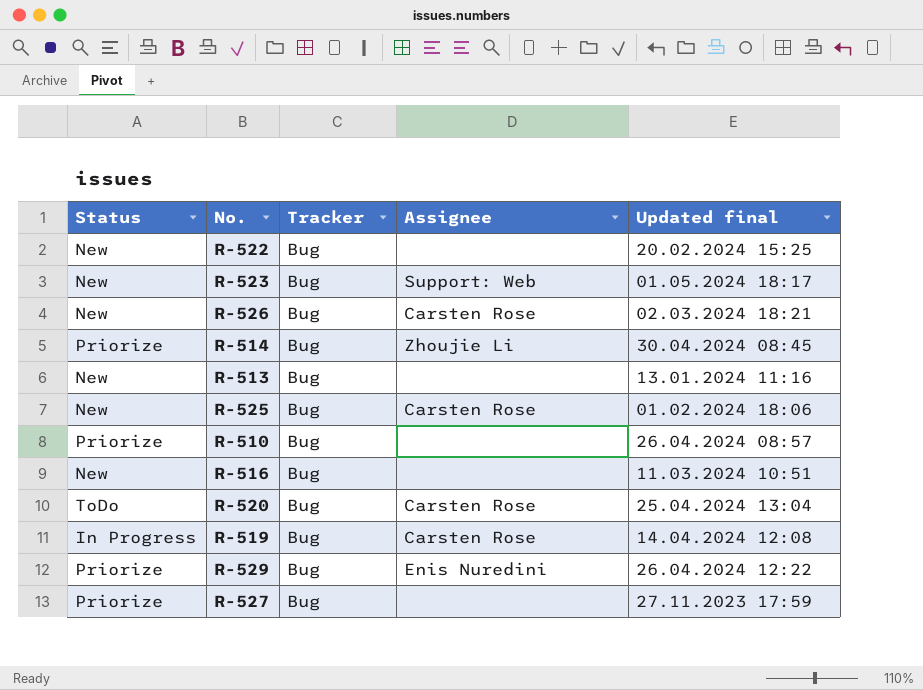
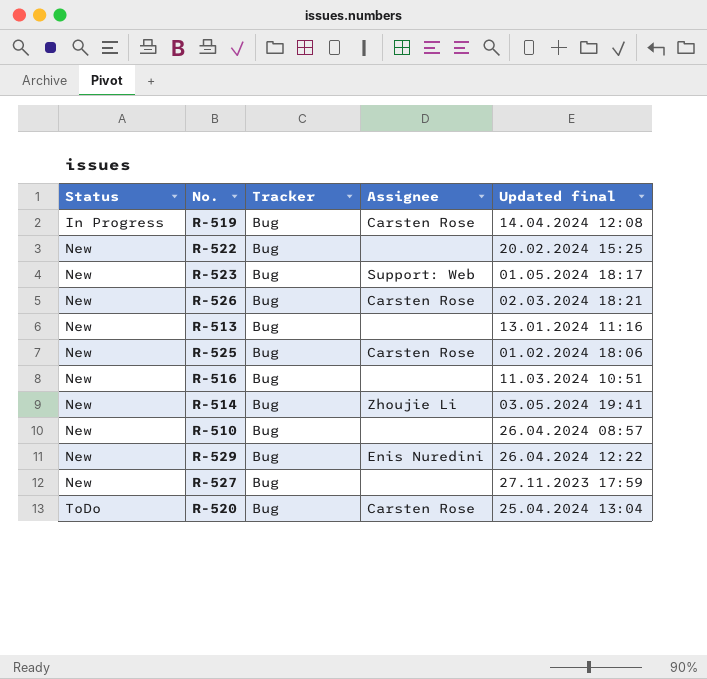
row order: none -> Status ascending
R-514 | Status: Priorize -> New
R-514 | Updated final: 30.04.2024 08:45 -> 03.05.2024 19:41
R-510 | Status: Priorize -> New
R-529 | Status: Priorize -> New
R-527 | Status: Priorize -> New

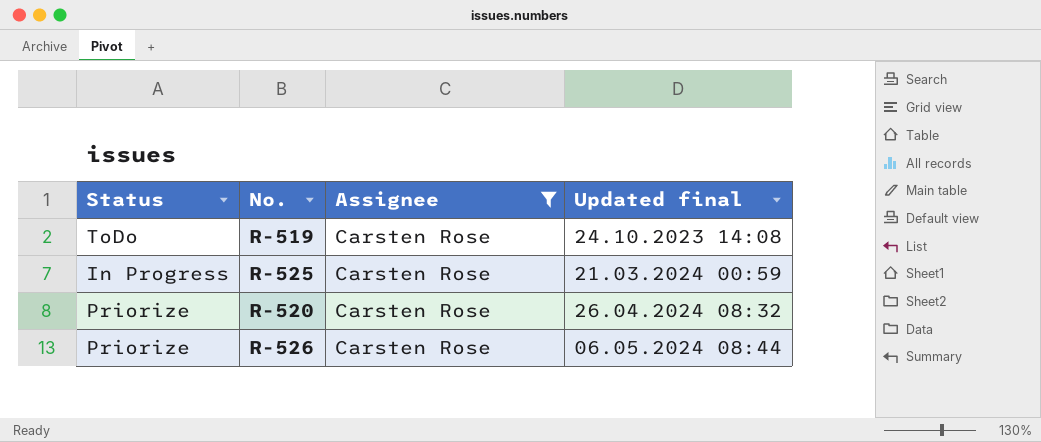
filter: none -> Assignee = Carsten Rose
row order: Status ascending -> Updated final ascending
column Tracker | position: 3 -> none
R-519 | Status: In Progress -> ToDo
R-519 | Updated final: 14.04.2024 12:08 -> 24.10.2023 14:08
R-525 | Status: New -> In Progress
R-525 | Updated final: 01.02.2024 18:06 -> 21.03.2024 00:59
R-520 | Status: ToDo -> Priorize
R-520 | Updated final: 25.04.2024 13:04 -> 26.04.2024 08:32
R-526 | Status: New -> Priorize
R-526 | Updated final: 02.03.2024 18:21 -> 06.05.2024 08:44

